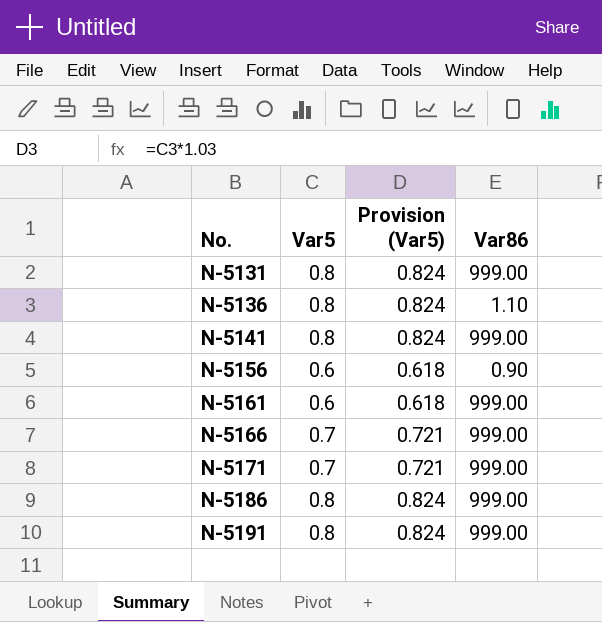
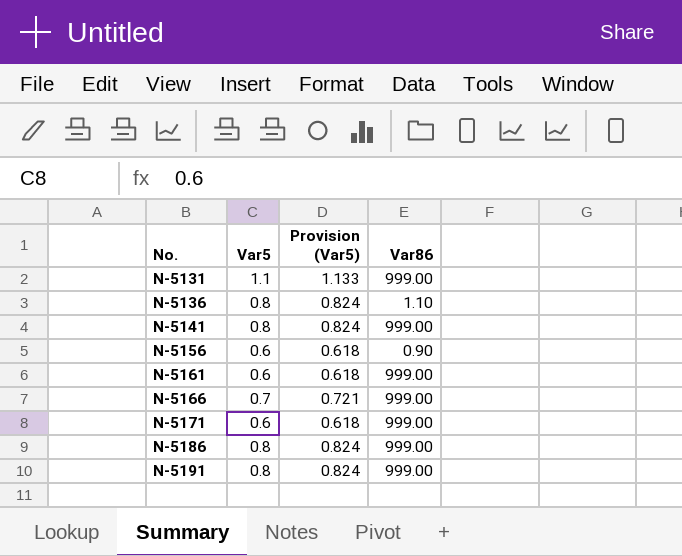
N-5131 | Var5: 0.8 -> 1.1
N-5131 | Provision (Var5): 0.824 -> 1.133
N-5171 | Var5: 0.7 -> 0.6
N-5171 | Provision (Var5): 0.721 -> 0.618

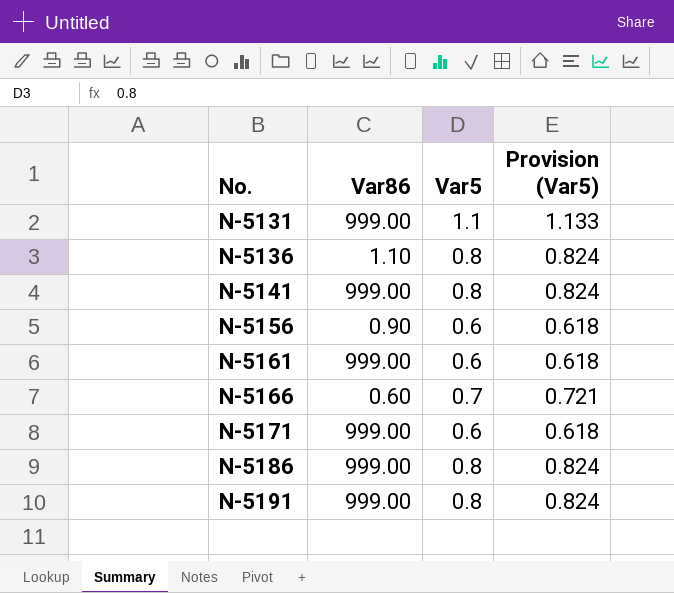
column Var86 | position: 4 -> 2
N-5166 | Var86: 999.00 -> 0.60

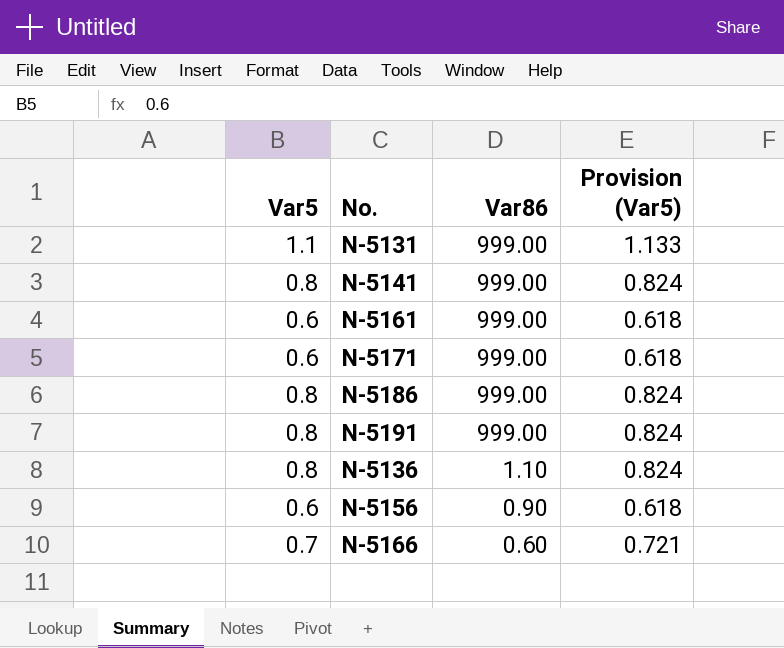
row order: No. ascending -> Var86 descending
column Var5 | position: 3 -> 1

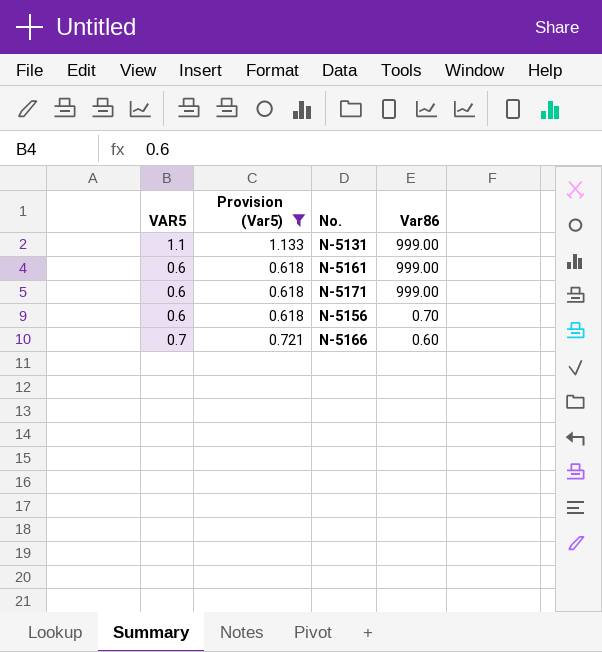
filter: none -> Provision (Var5) != 0.824
column name: Var5 -> VAR5
column Provision (Var5) | position: 4 -> 2
N-5156 | Var86: 0.90 -> 0.70

